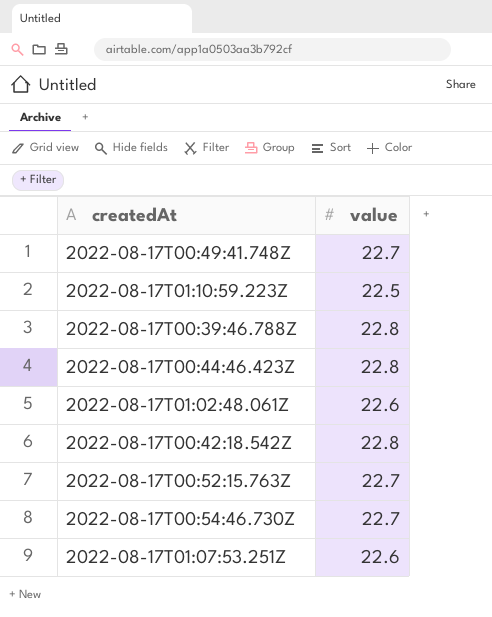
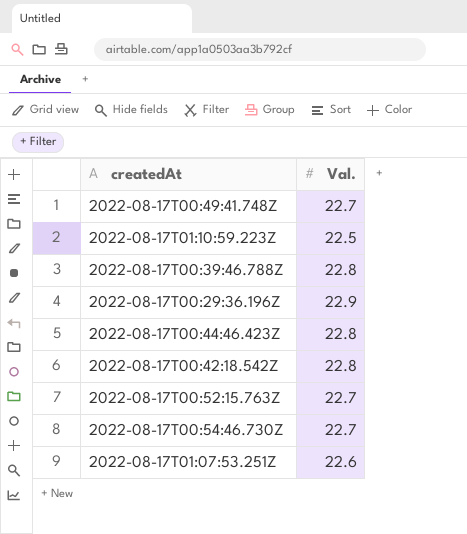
column name: value -> Val.
row 2022-08-17T01:02:48.061Z: 22.6 -> none
row 2022-08-17T00:29:36.196Z: none -> 22.9

